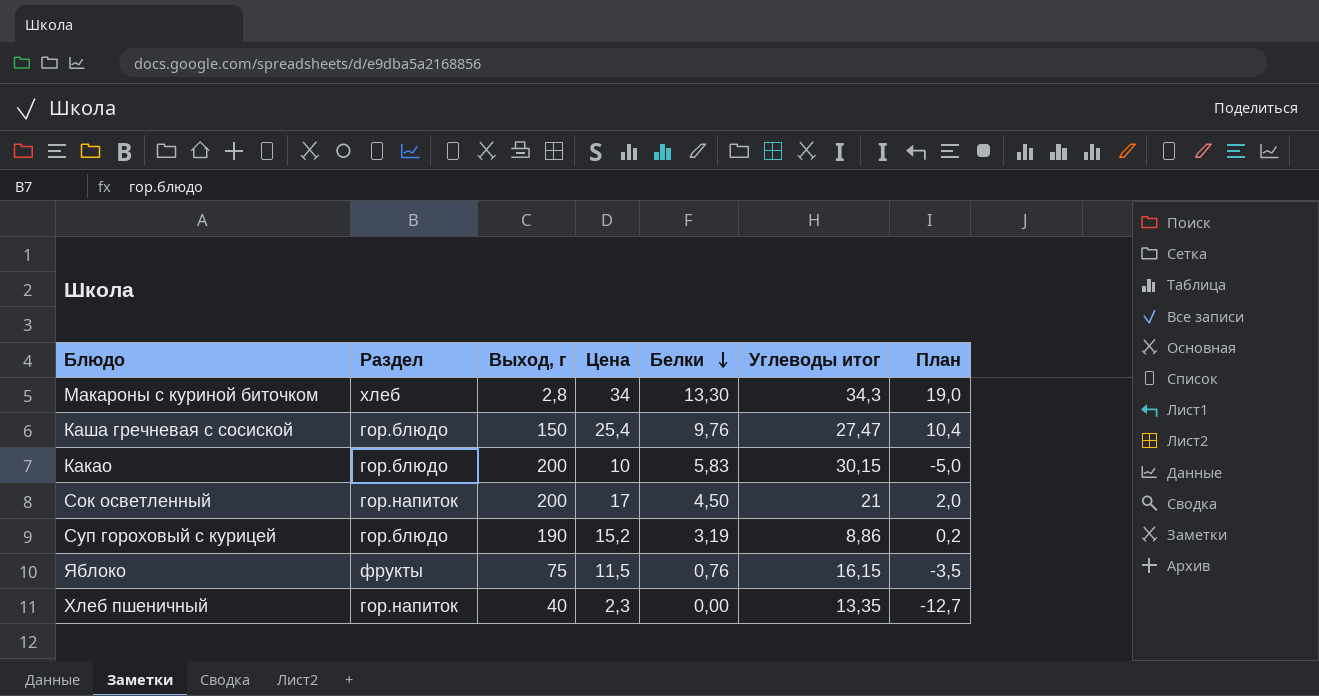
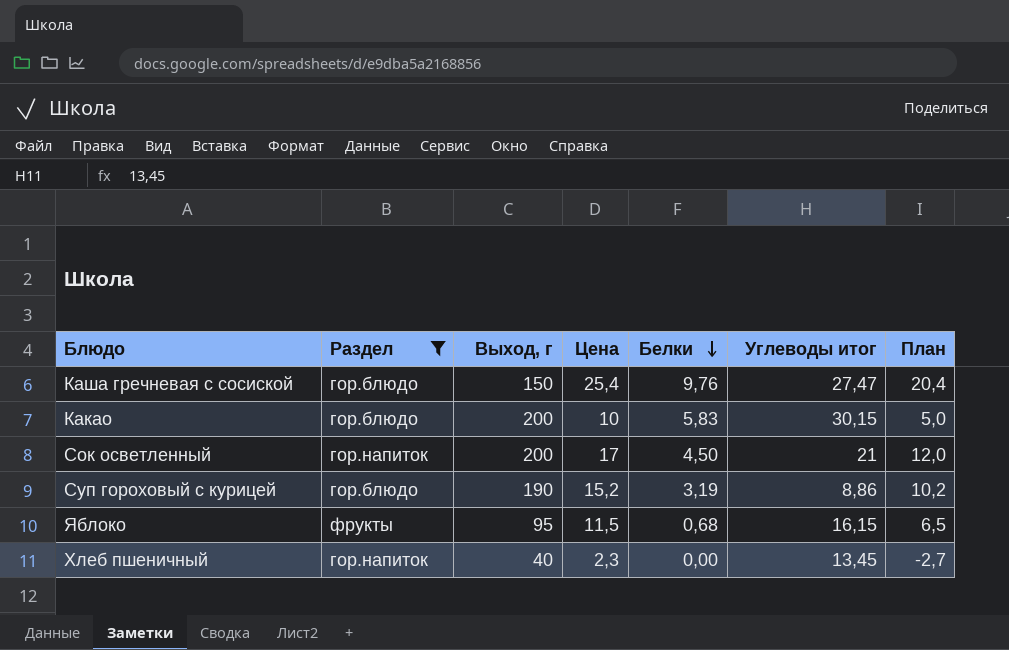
filter: none -> Раздел != хлеб
column План | formula: [Цена] - 15 -> [Цена] - 5
Яблоко | Выход, г: 75 -> 95
Яблоко | Белки: 0,76 -> 0,68
Хлеб пшеничный | Углеводы итог: 13,35 -> 13,45

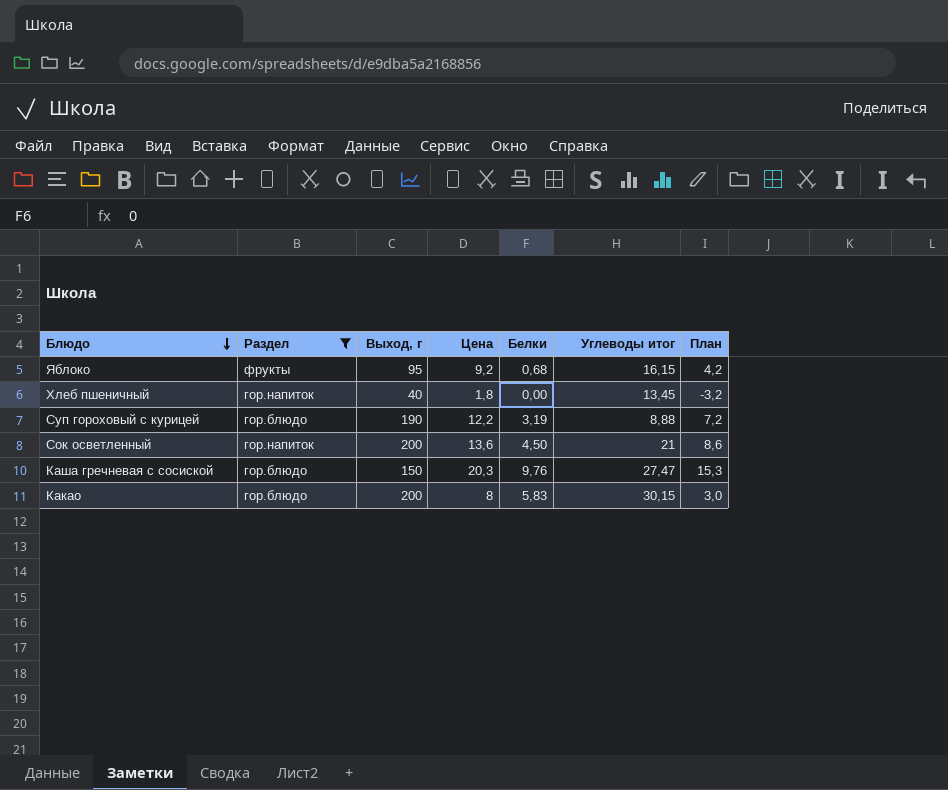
row order: Белки descending -> Блюдо descending
Яблоко | Цена: 11,5 -> 9,2
Яблоко | План: 6,5 -> 4,2
Хлеб пшеничный | Цена: 2,3 -> 1,8
Хлеб пшеничный | План: -2,7 -> -3,2
Суп гороховый с курицей | Цена: 15,2 -> 12,2
Суп гороховый с курицей | Углеводы итог: 8,86 -> 8,88
Суп гороховый с курицей | План: 10,2 -> 7,2
Сок осветленный | Цена: 17 -> 13,6
Сок осветленный | План: 12,0 -> 8,6
Каша гречневая с сосиской | Цена: 25,4 -> 20,3
Каша гречневая с сосиской | План: 20,4 -> 15,3
Какао | Цена: 10 -> 8
Какао | План: 5,0 -> 3,0

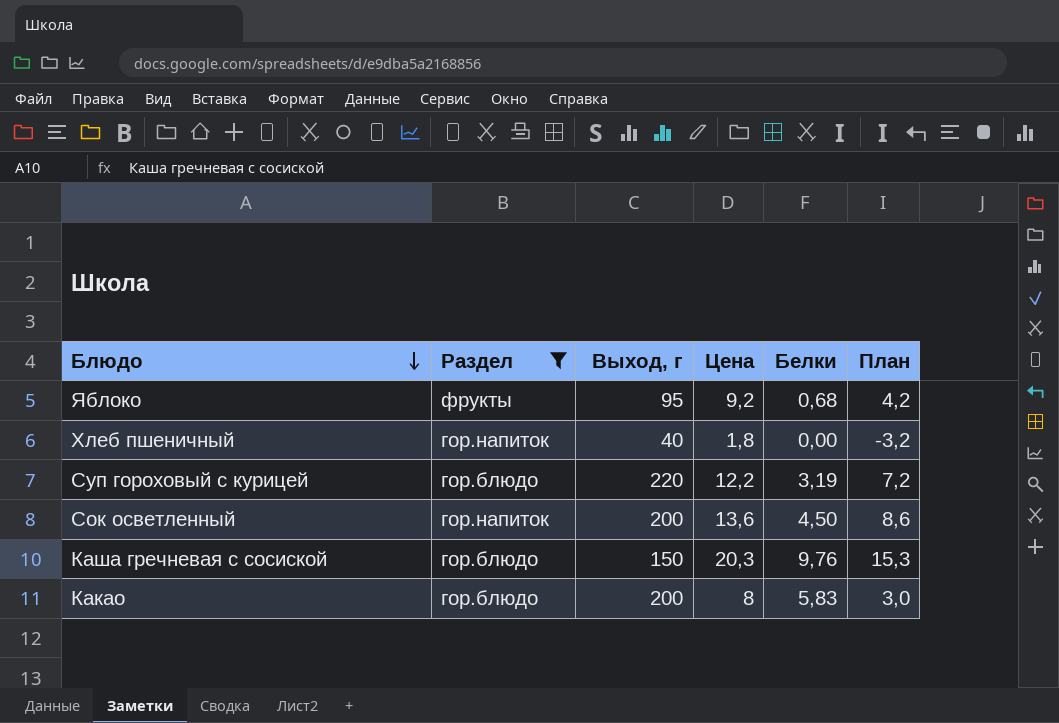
column Углеводы итог | position: 6 -> none
Суп гороховый с курицей | Выход, г: 190 -> 220

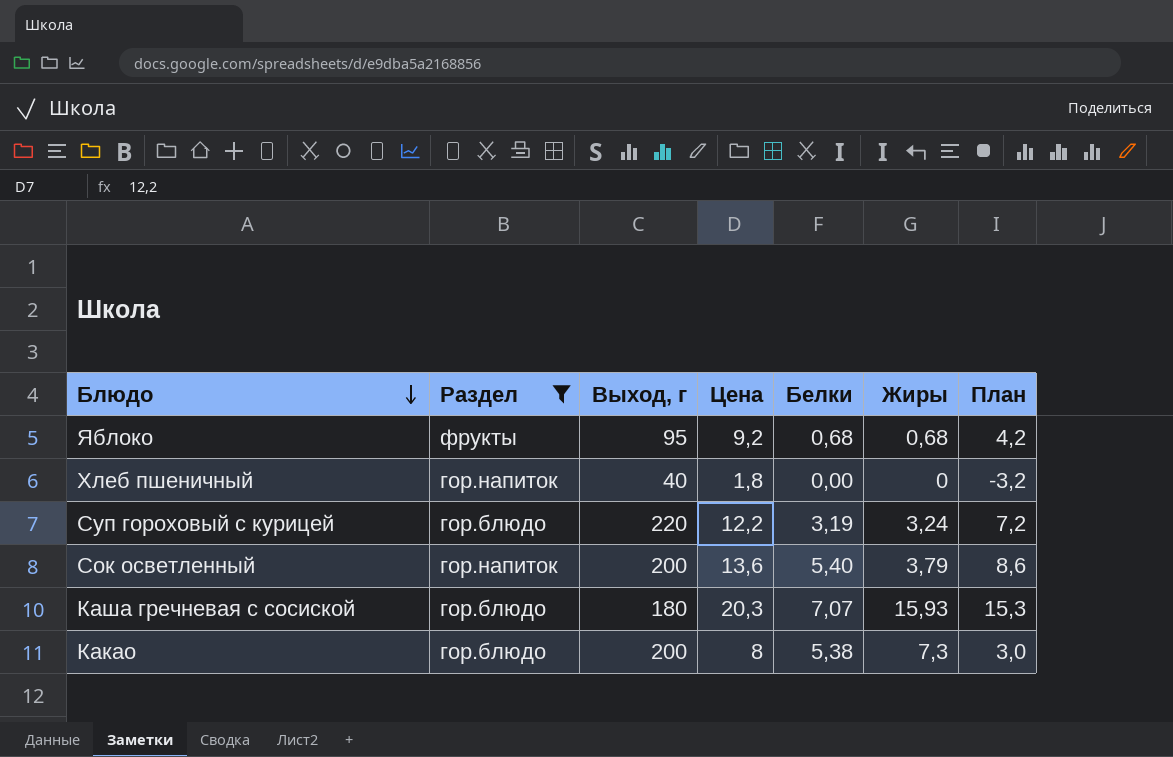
column Жиры | position: none -> 6
Сок осветленный | Белки: 4,50 -> 5,40
Каша гречневая с сосиской | Выход, г: 150 -> 180
Каша гречневая с сосиской | Белки: 9,76 -> 7,07
Какао | Белки: 5,83 -> 5,38

